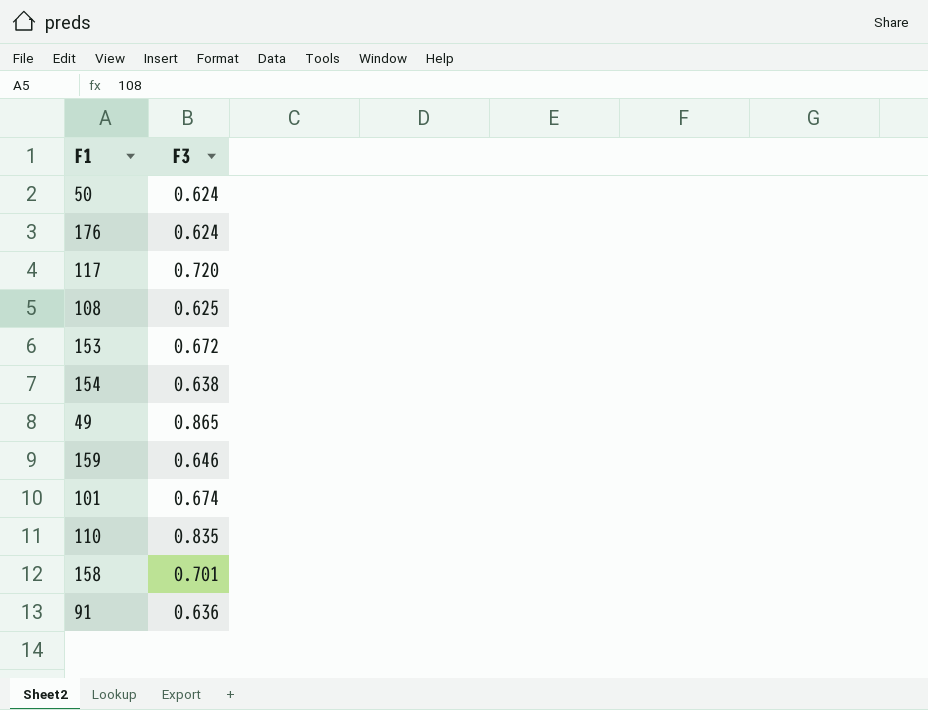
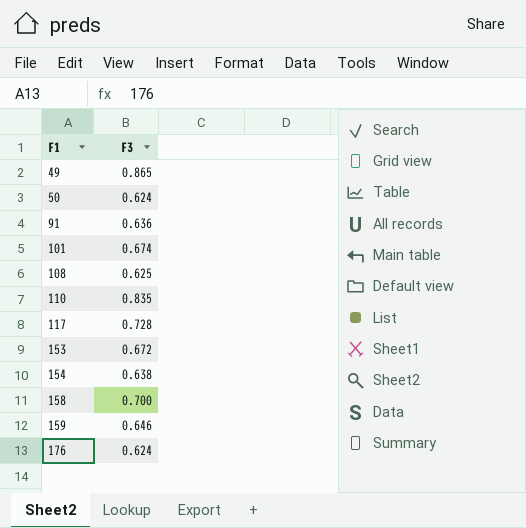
row order: none -> F1 ascending
117 | F3: 0.720 -> 0.728
158 | F3: 0.701 -> 0.700

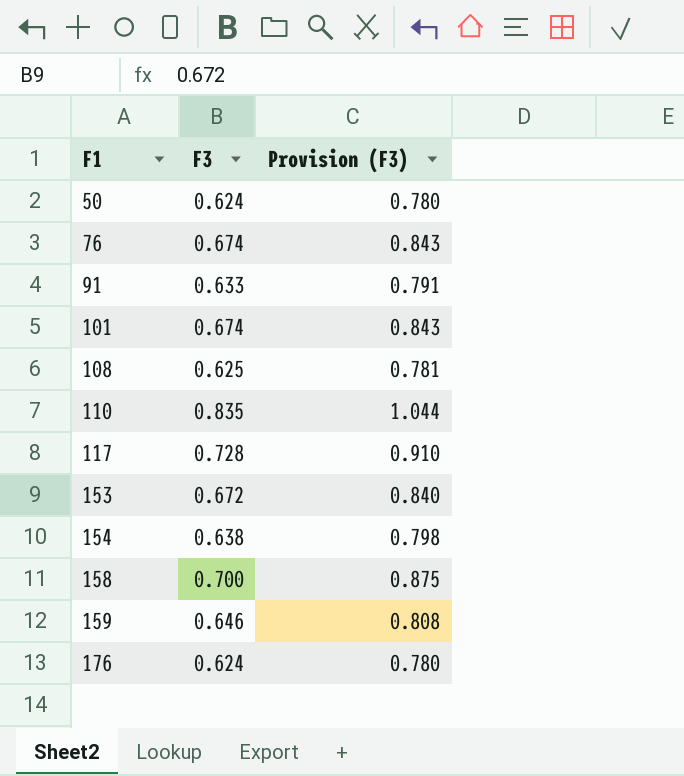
column Provision (F3) | formula: none -> [F3] * 1.25
row 49: 0.865 -> none
row 76: none -> 0.674 | 0.843
91 | F3: 0.636 -> 0.633

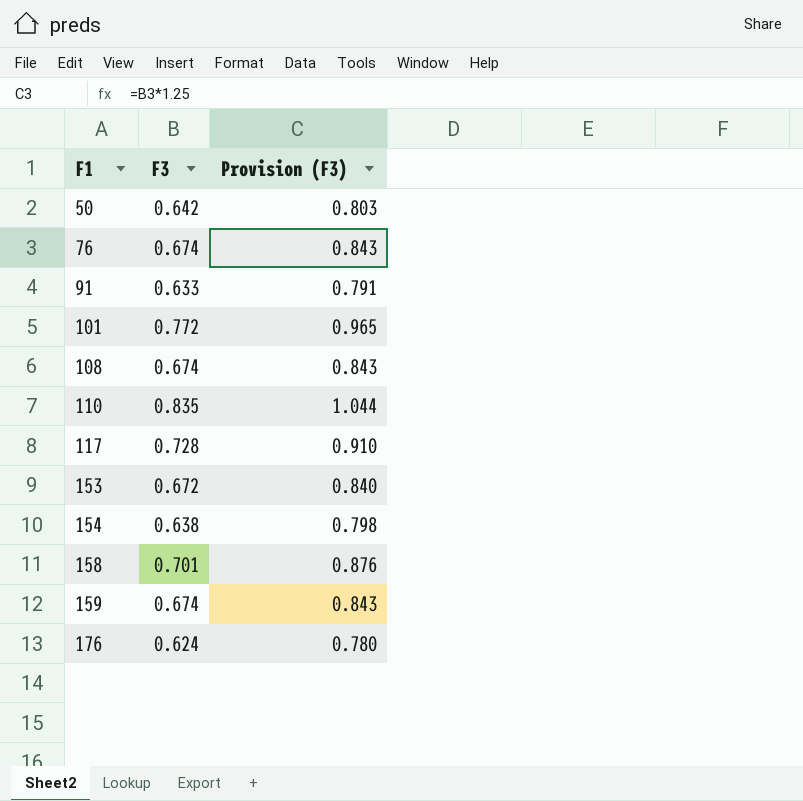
50 | F3: 0.624 -> 0.642
50 | Provision (F3): 0.780 -> 0.803
101 | F3: 0.674 -> 0.772
101 | Provision (F3): 0.843 -> 0.965
108 | F3: 0.625 -> 0.674
108 | Provision (F3): 0.781 -> 0.843
158 | F3: 0.700 -> 0.701
158 | Provision (F3): 0.875 -> 0.876
159 | F3: 0.646 -> 0.674
159 | Provision (F3): 0.808 -> 0.843

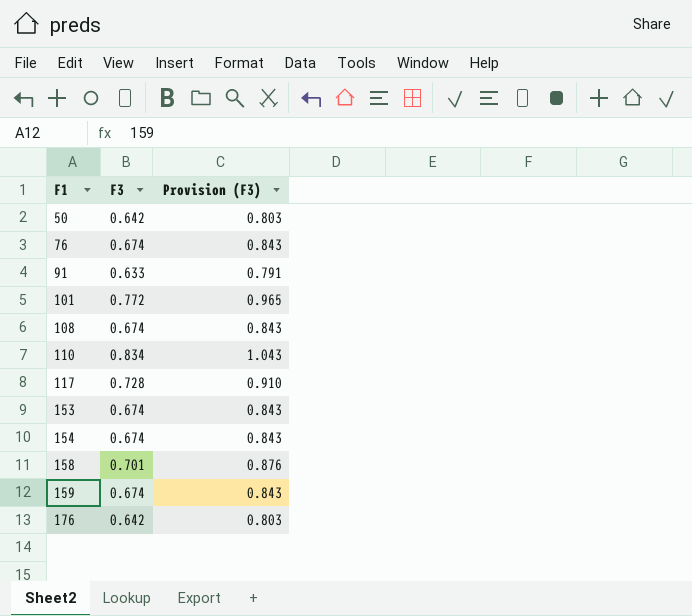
110 | F3: 0.835 -> 0.834
110 | Provision (F3): 1.044 -> 1.043
153 | F3: 0.672 -> 0.674
153 | Provision (F3): 0.840 -> 0.843
154 | F3: 0.638 -> 0.674
154 | Provision (F3): 0.798 -> 0.843
176 | F3: 0.624 -> 0.642
176 | Provision (F3): 0.780 -> 0.803

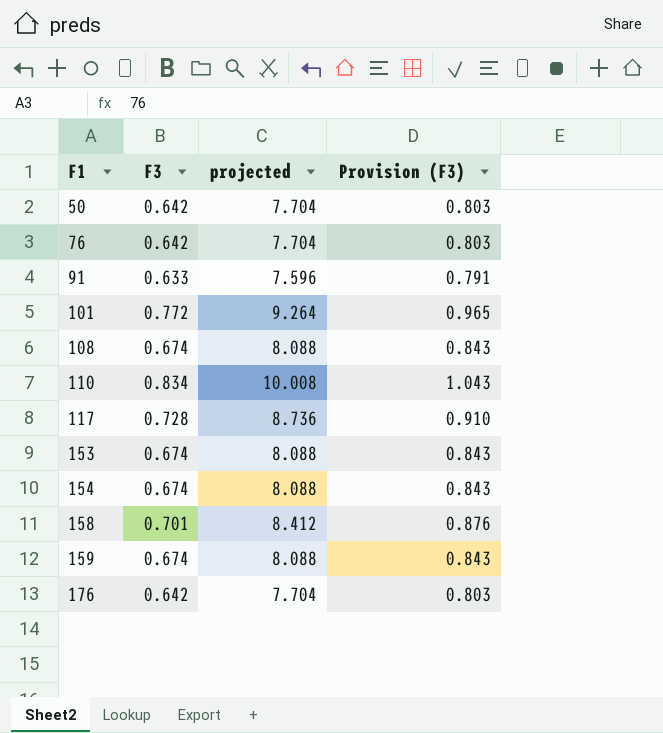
column projected | formula: none -> [F3] * 12
76 | F3: 0.674 -> 0.642
76 | Provision (F3): 0.843 -> 0.803

